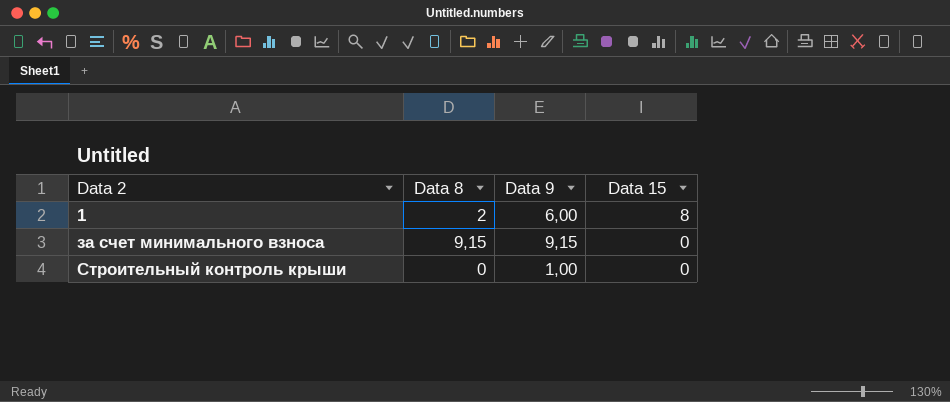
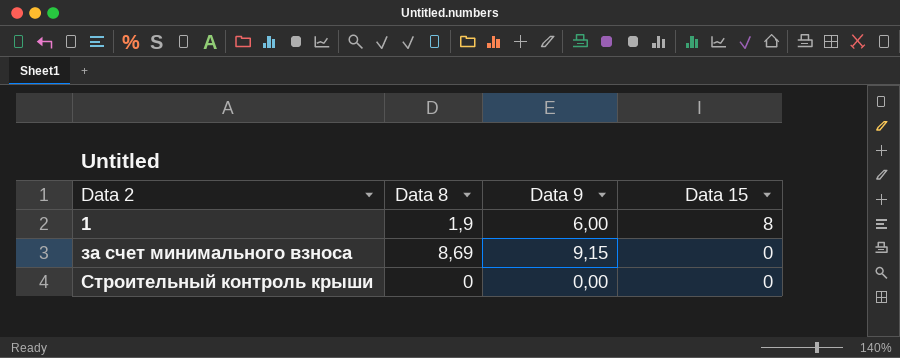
1 | Data 8: 2 -> 1,9
за счет минимального взноса | Data 8: 9,15 -> 8,69
Строительный контроль крыши | Data 9: 1,00 -> 0,00

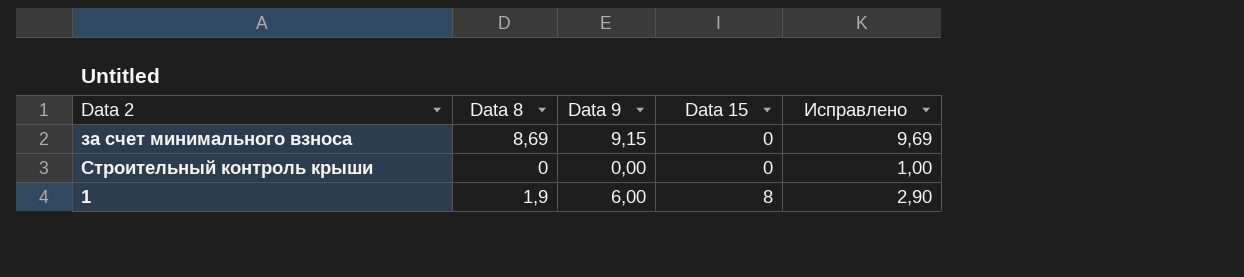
row order: Data 2 ascending -> Data 15 ascending
column Исправлено | formula: none -> [Data 8] + 1

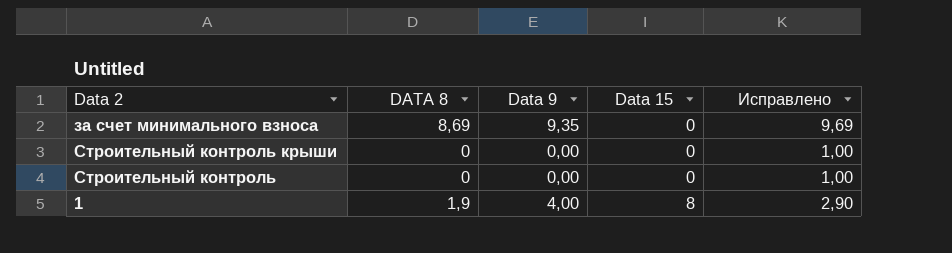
column name: Data 8 -> DATA 8
за счет минимального взноса | Data 9: 9,15 -> 9,35
row Строительный контроль: none -> 0 | 0,00 | 0 | 1,00
1 | Data 9: 6,00 -> 4,00

